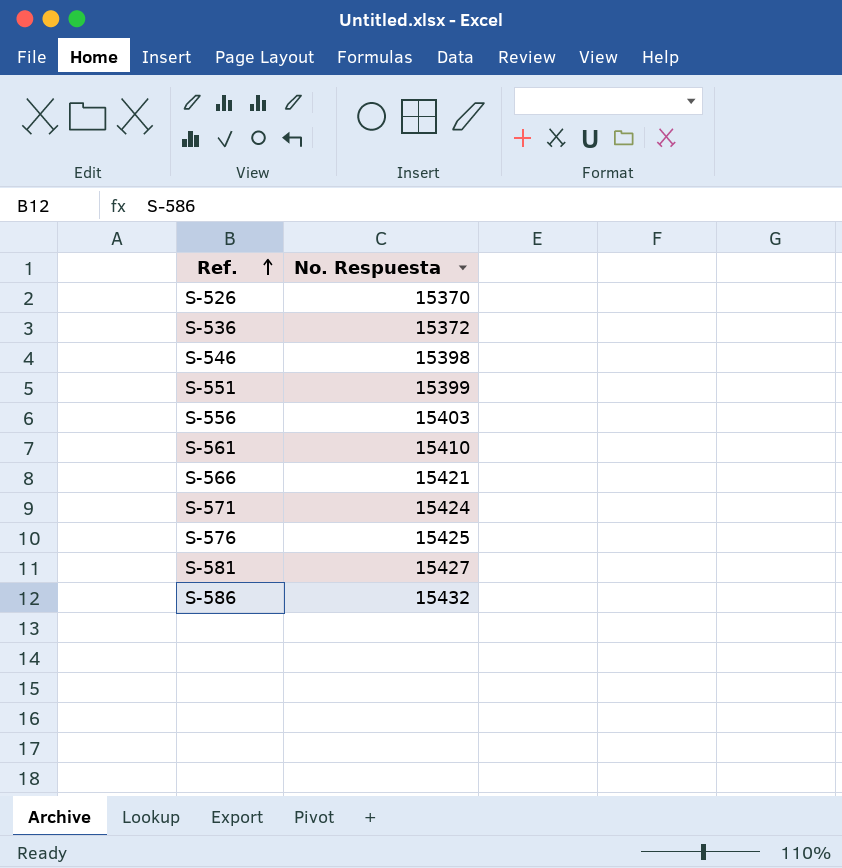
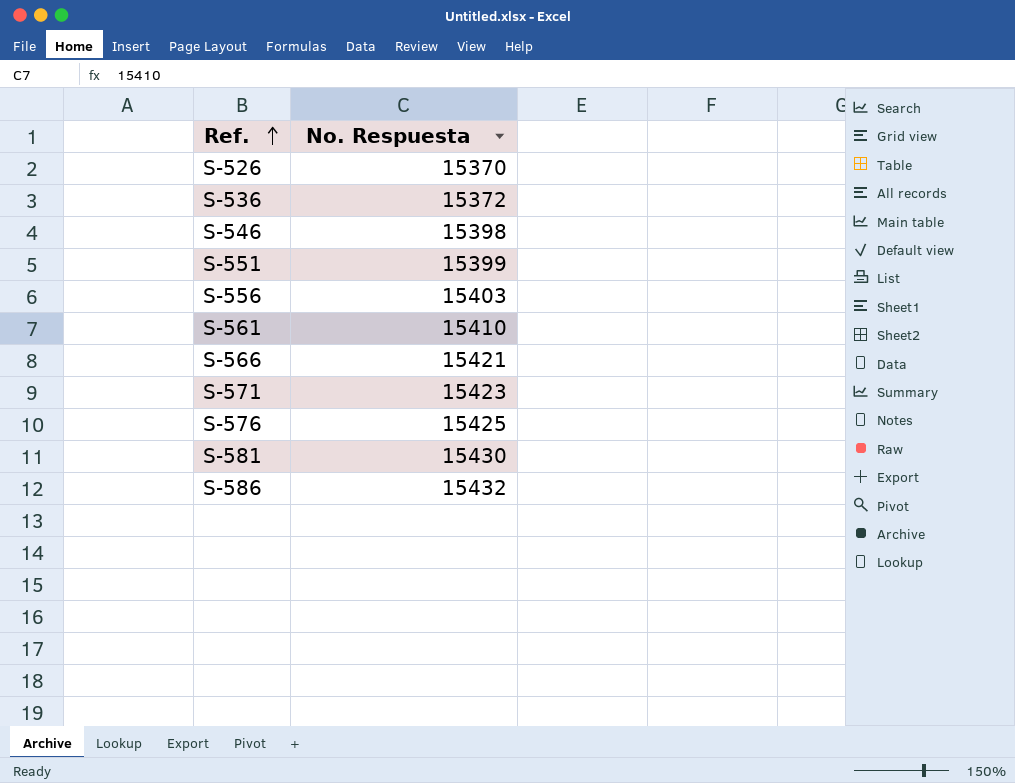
S-571 | No. Respuesta: 15424 -> 15423
S-581 | No. Respuesta: 15427 -> 15430

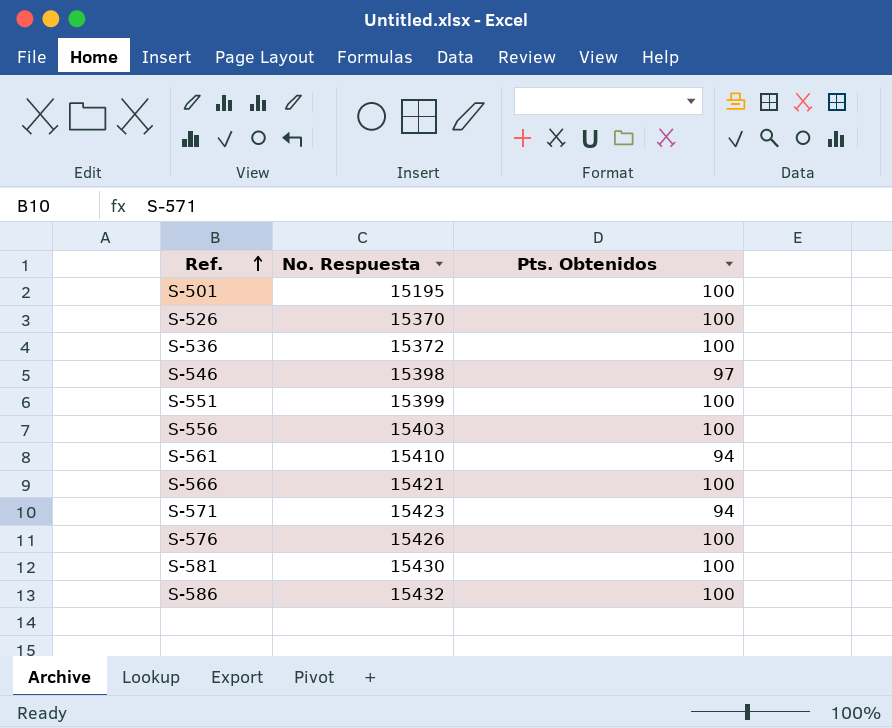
column Pts. Obtenidos | position: none -> 3
row S-501: none -> 15195 | 100
S-576 | No. Respuesta: 15425 -> 15426

